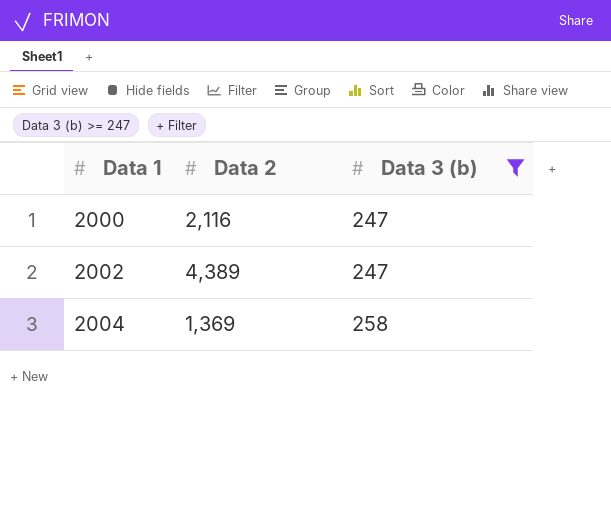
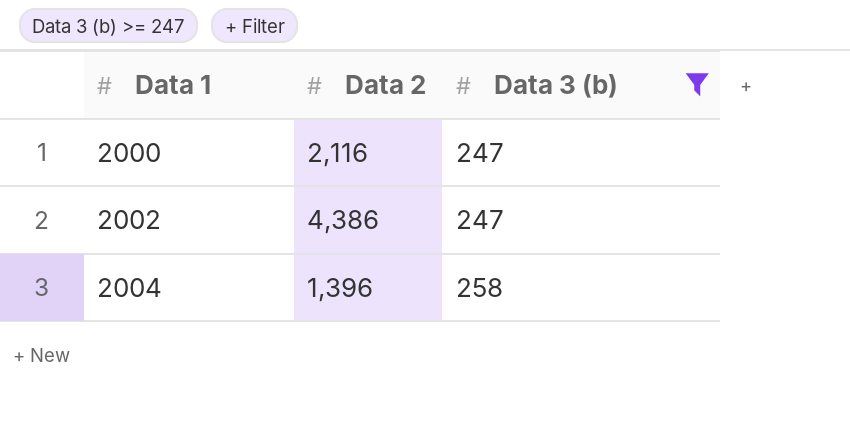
2002 | Data 2: 4,389 -> 4,386
2004 | Data 2: 1,369 -> 1,396

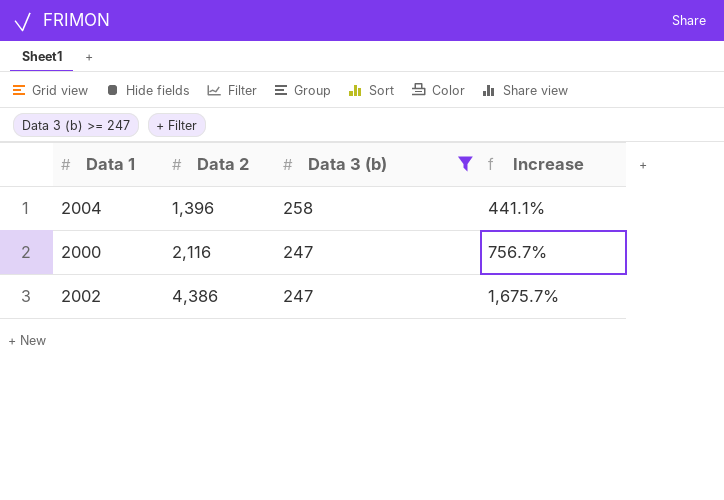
row order: Data 1 ascending -> Data 2 ascending
column Increase | formula: none -> ([Data 2] - [Data 3 (b)]) / [Data 3 (b)]

